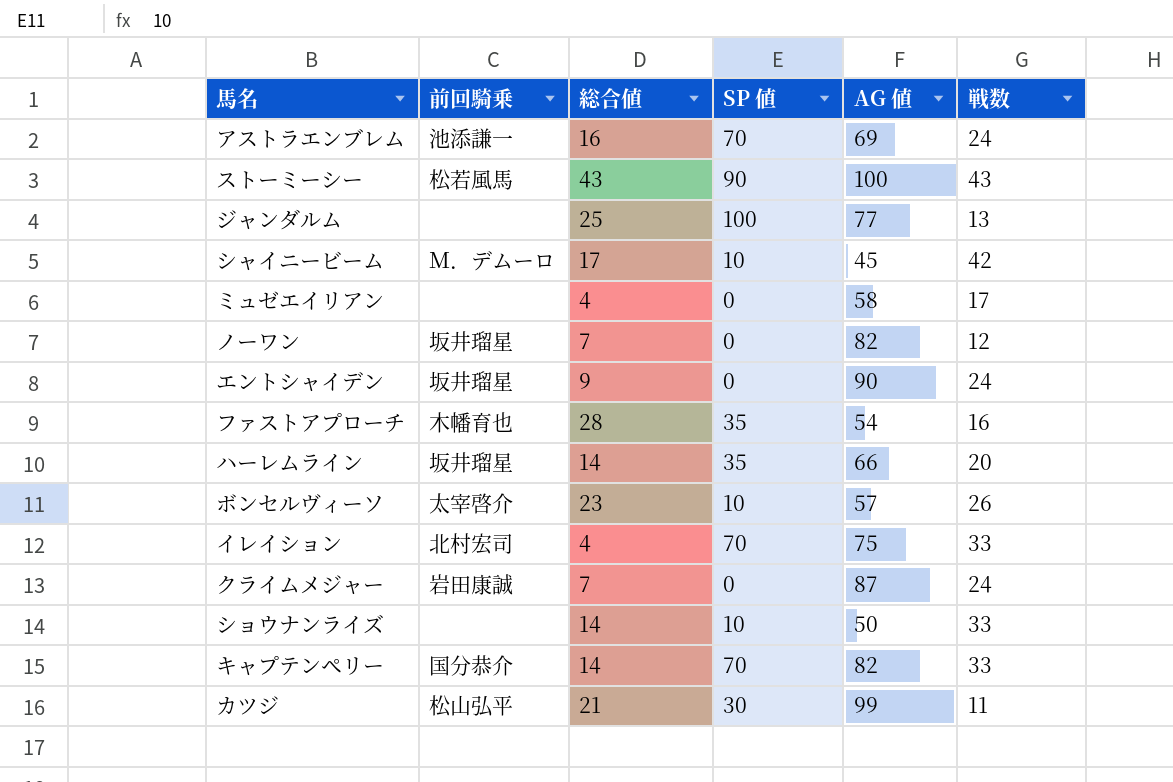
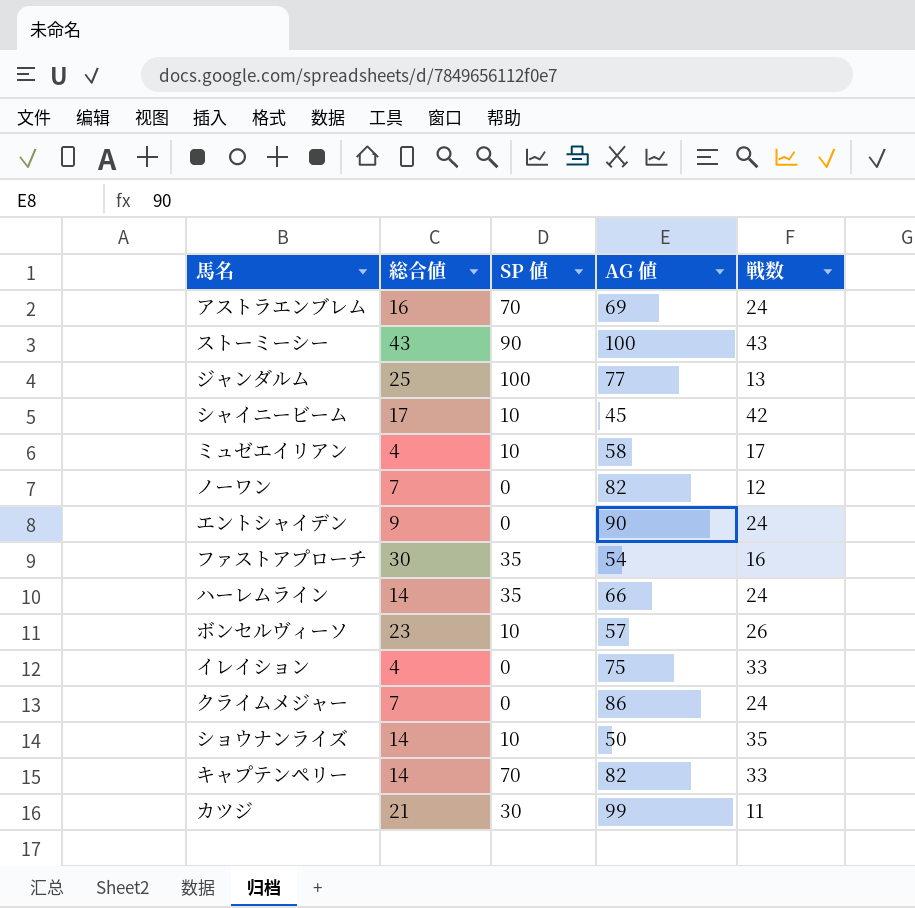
column 前回騎乗 | position: 2 -> none
ミュゼエイリアン | SP 値: 0 -> 10
ファストアプローチ | 総合値: 28 -> 30
ハーレムライン | 戦数: 20 -> 24
イレイション | SP 値: 70 -> 0
クライムメジャー | AG 値: 87 -> 86
ショウナンライズ | 戦数: 33 -> 35

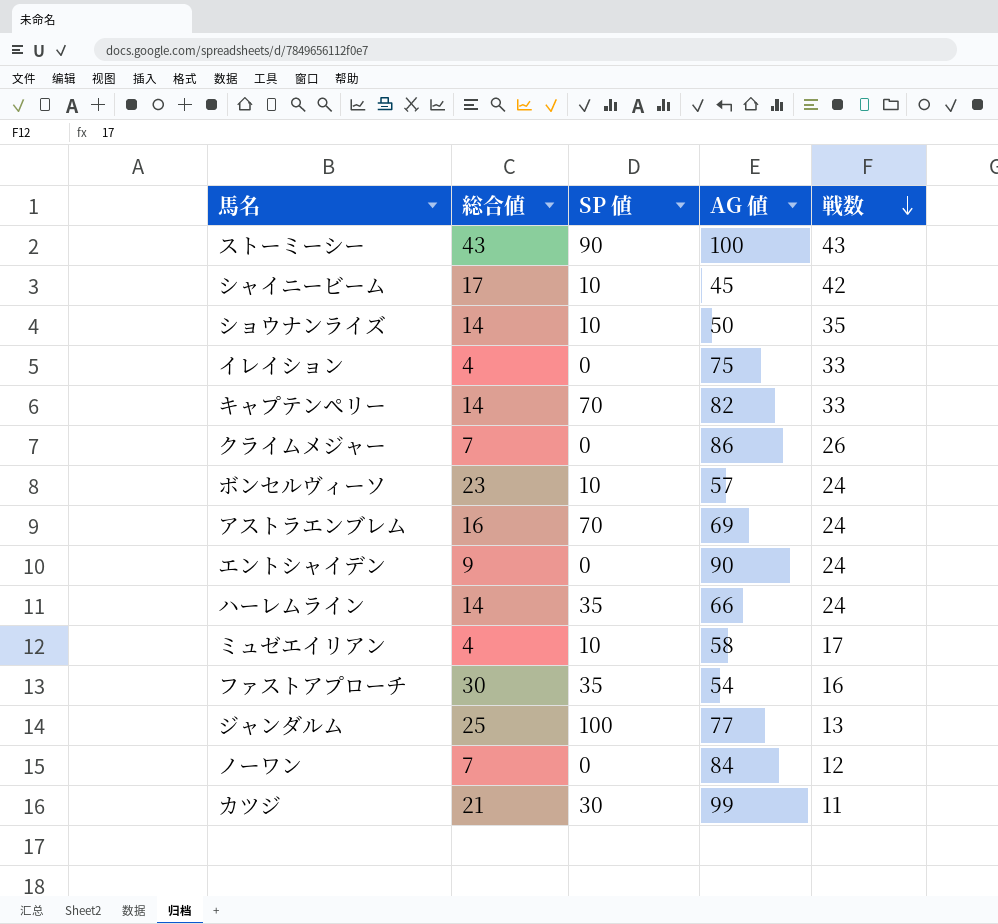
row order: none -> 戦数 descending
クライムメジャー | 戦数: 24 -> 26
ボンセルヴィーソ | 戦数: 26 -> 24
ノーワン | AG 値: 82 -> 84

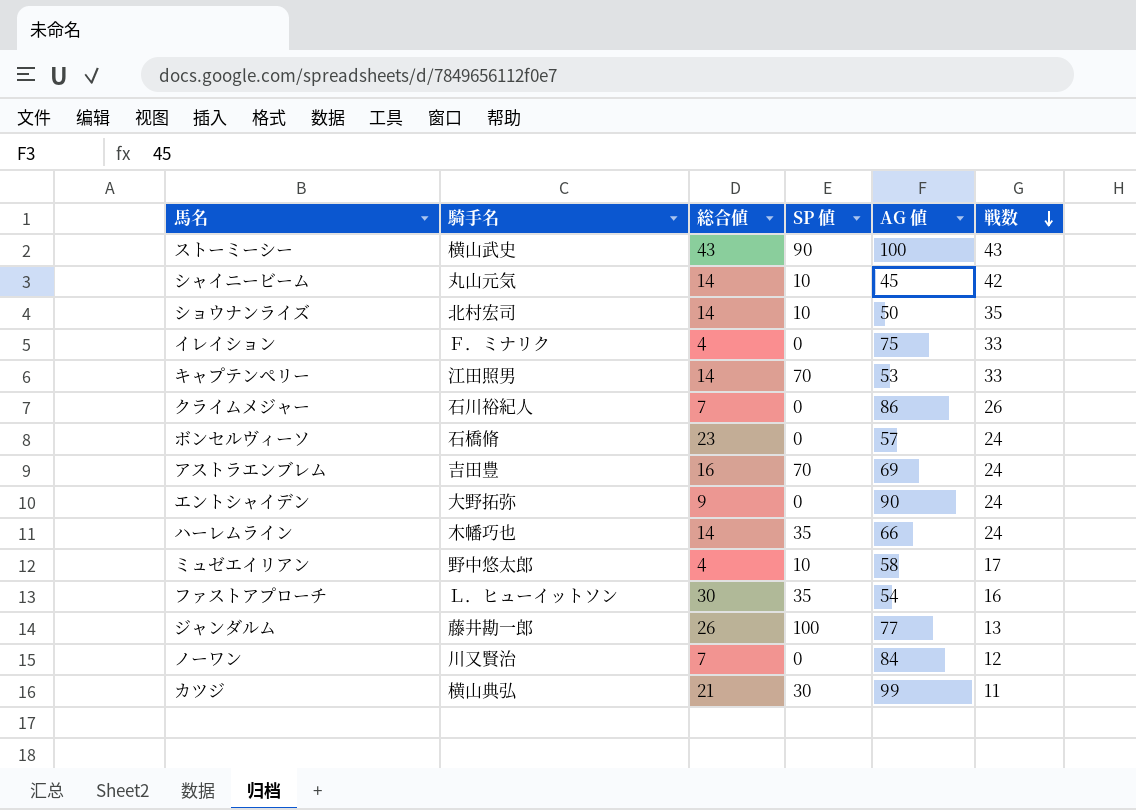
column 騎手名 | position: none -> 2
シャイニービーム | 総合値: 17 -> 14
キャプテンペリー | AG 値: 82 -> 53
ボンセルヴィーソ | SP 値: 10 -> 0
ジャンダルム | 総合値: 25 -> 26

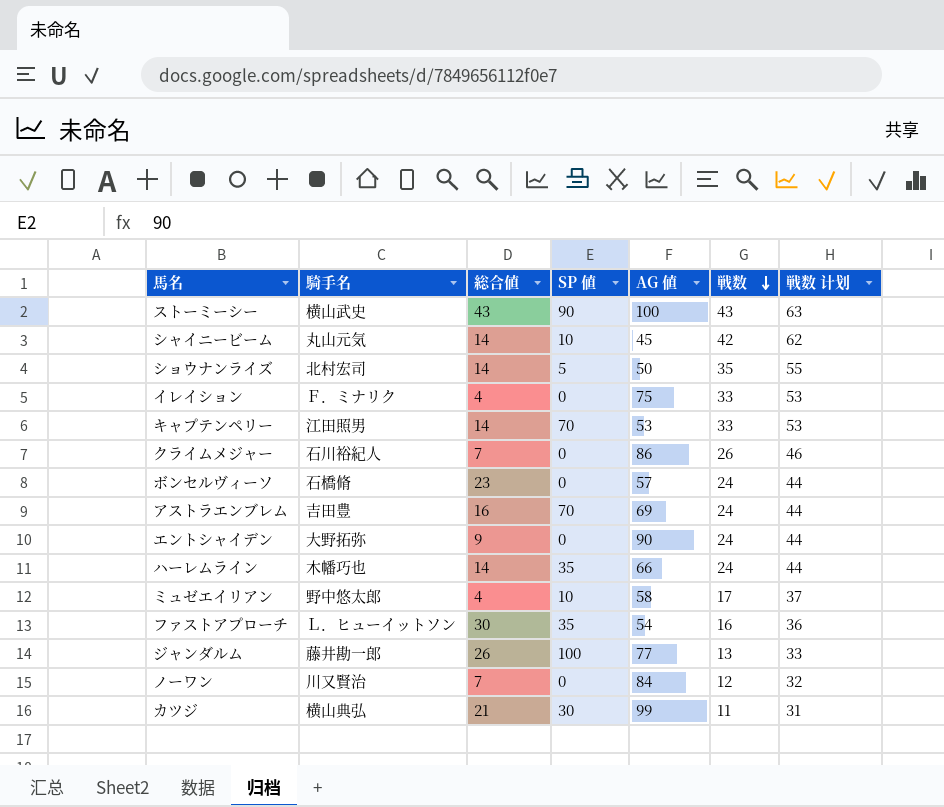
column 戦数 计划 | formula: none -> [戦数] + 20
ショウナンライズ | SP 値: 10 -> 5

